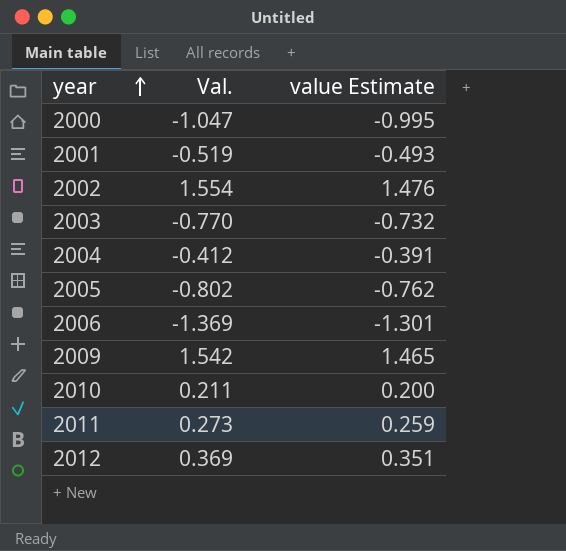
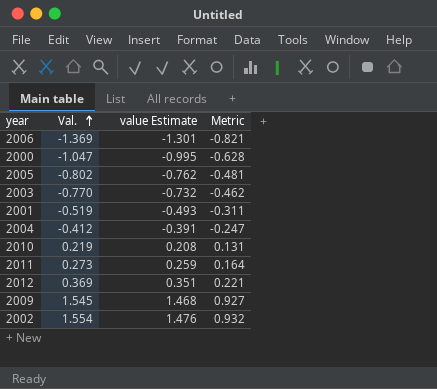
row order: year ascending -> Val. ascending
column Metric | formula: none -> [Val.] * 0.6
2010 | Val.: 0.211 -> 0.219
2010 | value Estimate: 0.200 -> 0.208
2009 | Val.: 1.542 -> 1.545
2009 | value Estimate: 1.465 -> 1.468

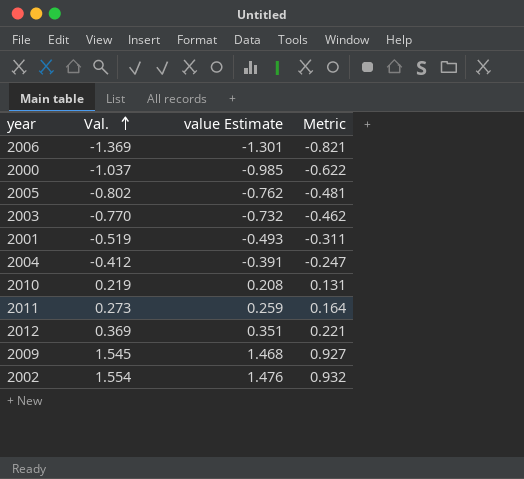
2000 | Val.: -1.047 -> -1.037
2000 | value Estimate: -0.995 -> -0.985
2000 | Metric: -0.628 -> -0.622

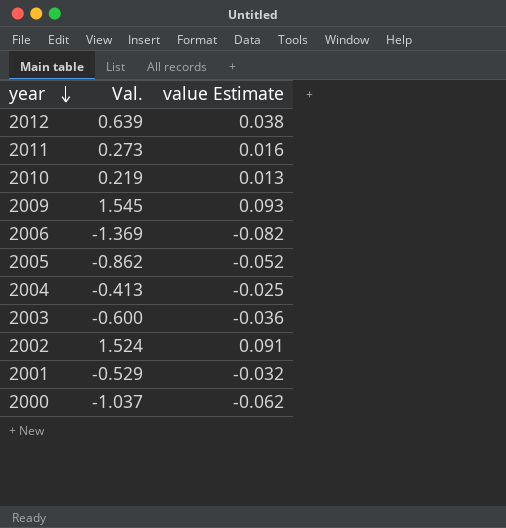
row order: Val. ascending -> year descending
column Metric | formula: [Val.] * 0.6 -> none
column value Estimate | formula: [Val.] * 0.95 -> [Val.] * 0.06
2012 | Val.: 0.369 -> 0.639
2005 | Val.: -0.802 -> -0.862
2004 | Val.: -0.412 -> -0.413
2003 | Val.: -0.770 -> -0.600
2002 | Val.: 1.554 -> 1.524
2001 | Val.: -0.519 -> -0.529

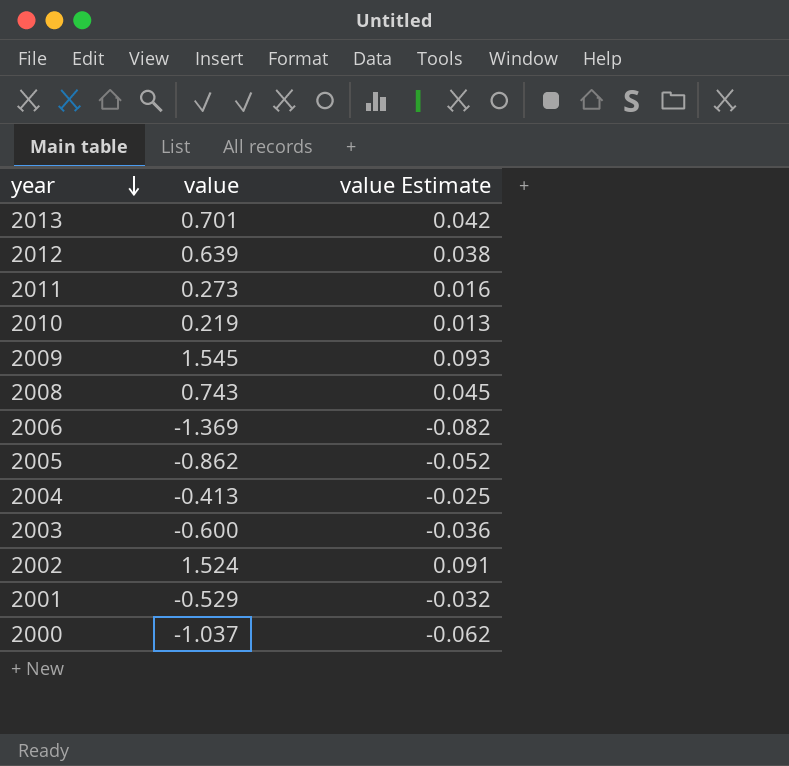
column name: Val. -> value
row 2013: none -> 0.701 | 0.042
row 2008: none -> 0.743 | 0.045

